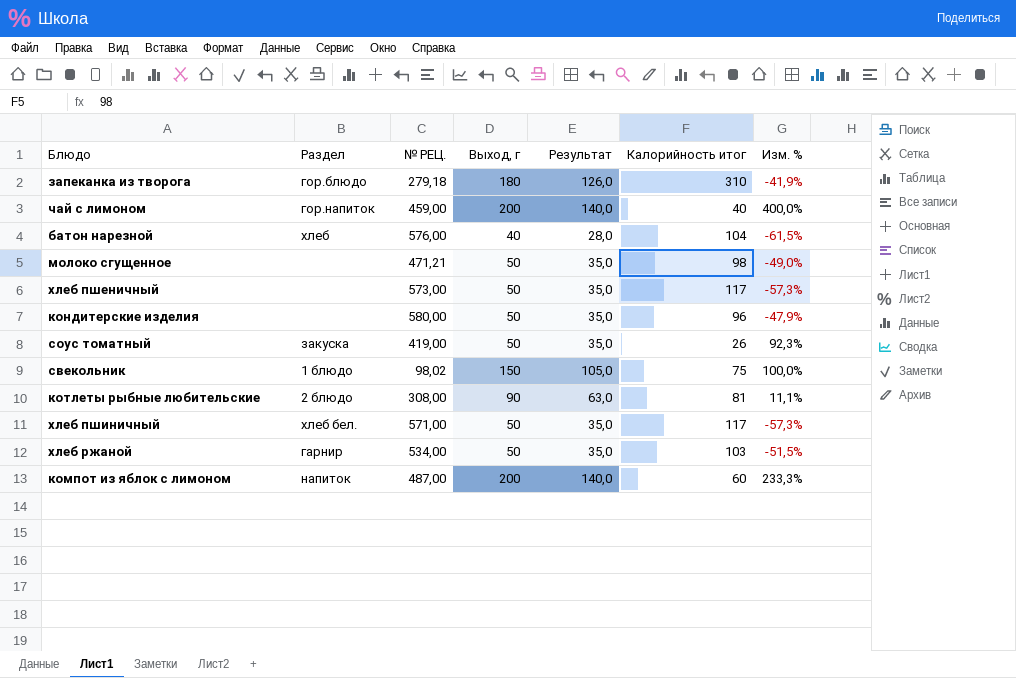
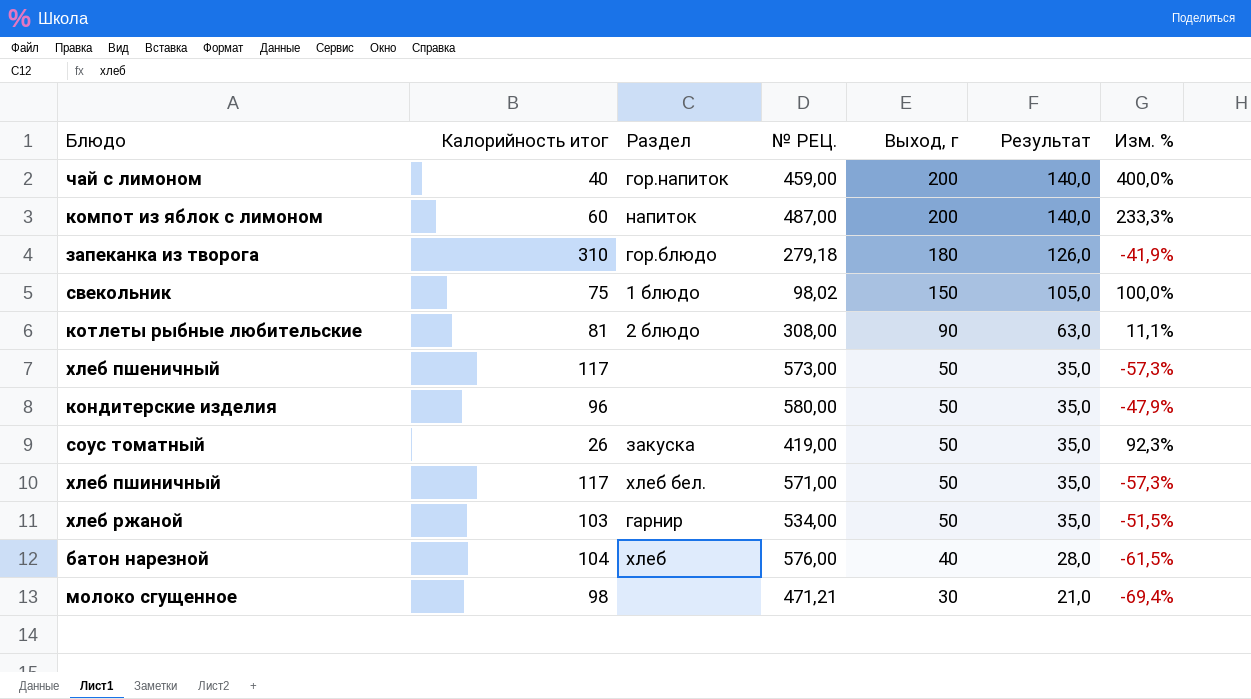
row order: none -> Выход, г descending
column Калорийность итог | position: 6 -> 2
молоко сгущенное | Выход, г: 50 -> 30
молоко сгущенное | Результат: 35,0 -> 21,0
молоко сгущенное | Изм. %: -49,0% -> -69,4%

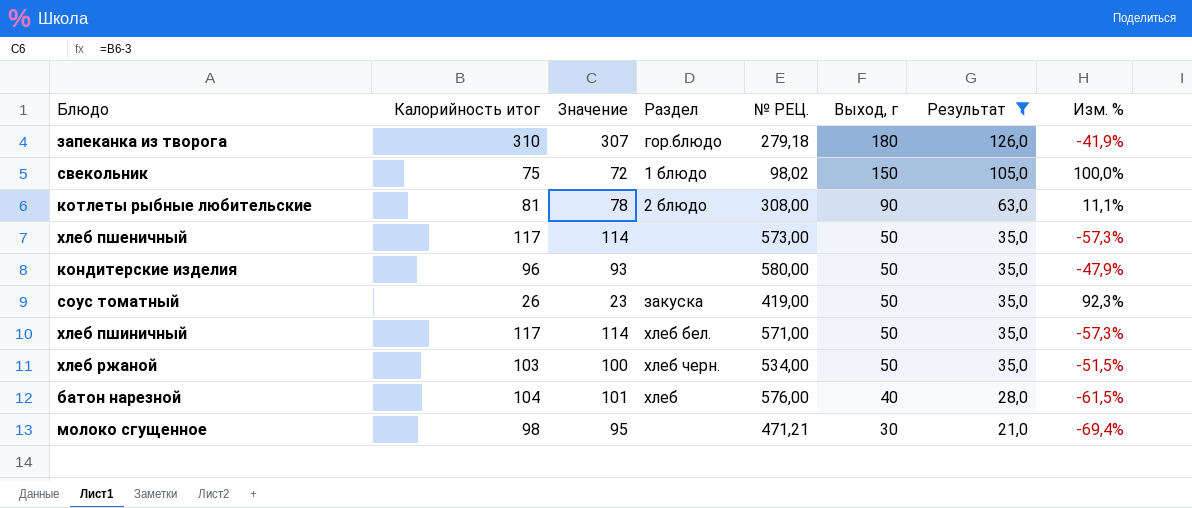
filter: none -> Результат != 140,0
column Значение | formula: none -> [Калорийность итог] - 3
хлеб ржаной | Раздел: гарнир -> хлеб черн.

